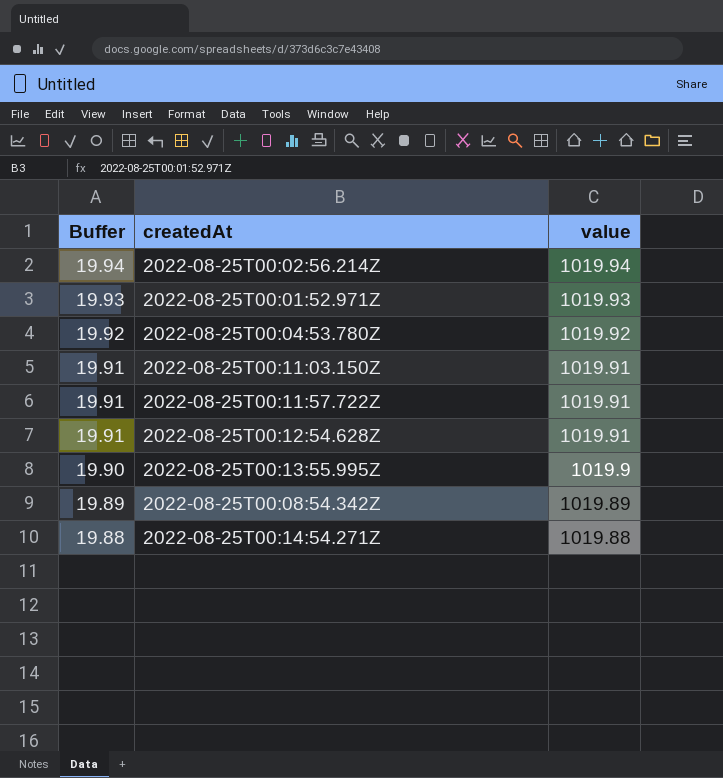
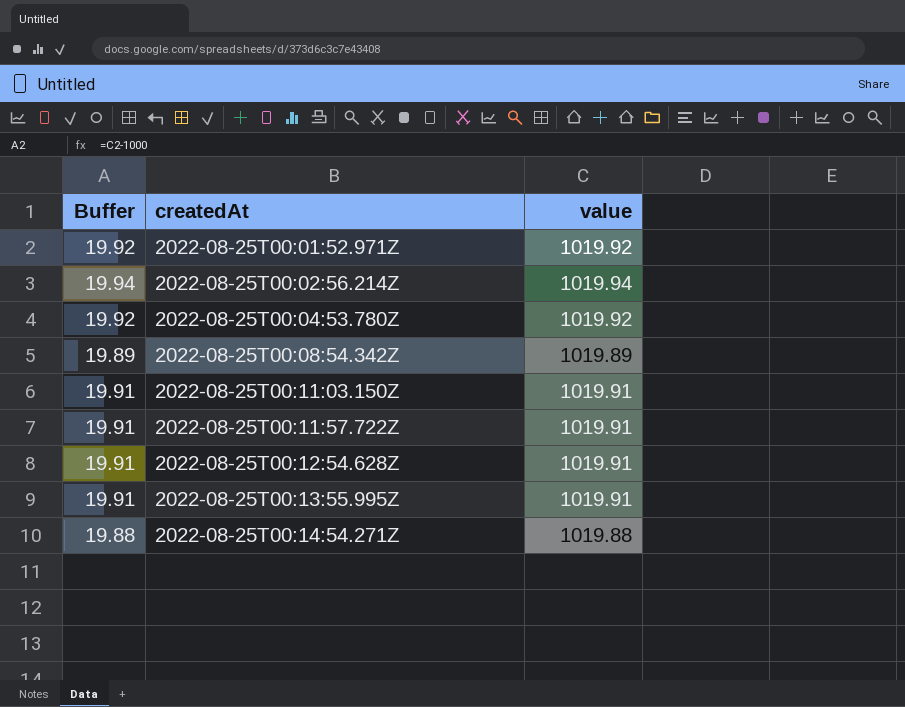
row order: Buffer descending -> createdAt ascending
2022-08-25T00:01:52.971Z | Buffer: 19.93 -> 19.92
2022-08-25T00:01:52.971Z | value: 1019.93 -> 1019.92
2022-08-25T00:13:55.995Z | Buffer: 19.90 -> 19.91
2022-08-25T00:13:55.995Z | value: 1019.9 -> 1019.91

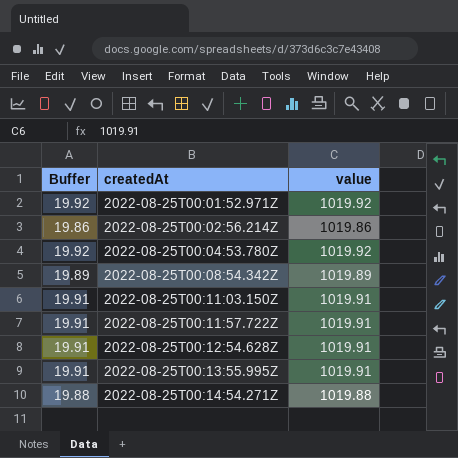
2022-08-25T00:02:56.214Z | Buffer: 19.94 -> 19.86
2022-08-25T00:02:56.214Z | value: 1019.94 -> 1019.86

